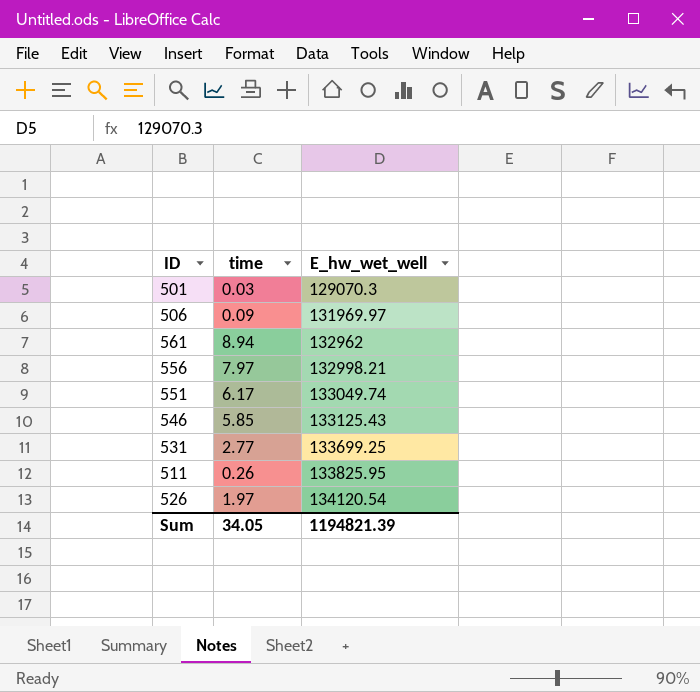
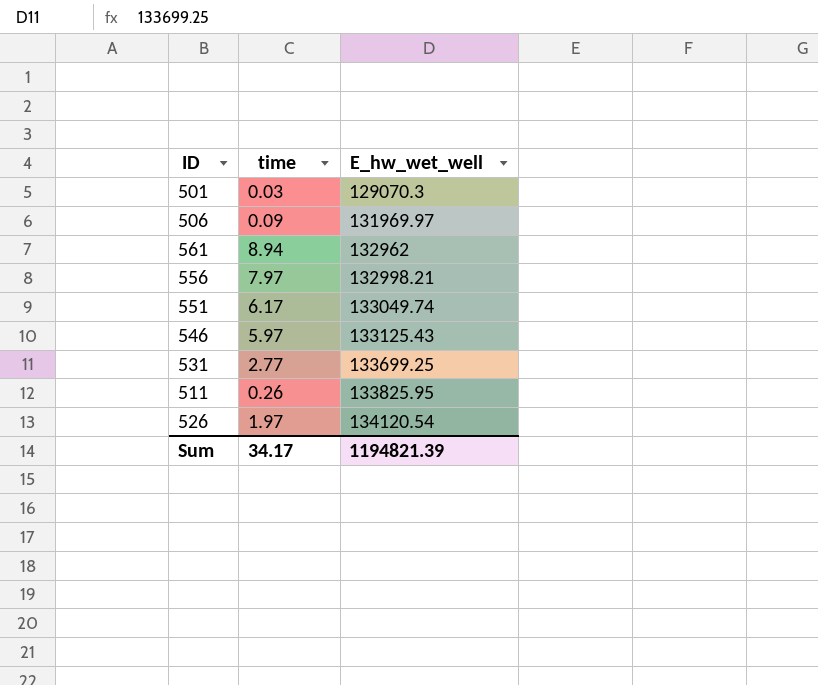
546 | time: 5.85 -> 5.97
Sum | time: 34.05 -> 34.17

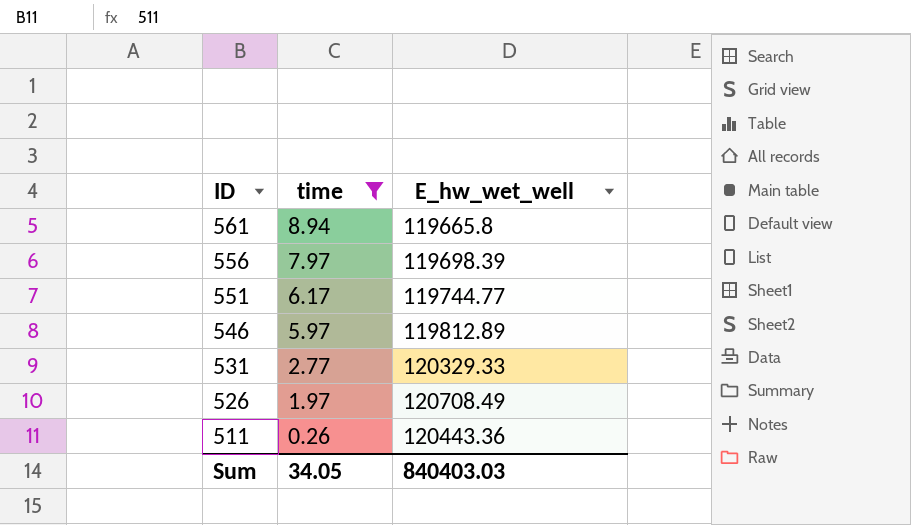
filter: none -> time >= 0.26
row order: E_hw_wet_well ascending -> ID descending
561 | E_hw_wet_well: 132962 -> 119665.8
556 | E_hw_wet_well: 132998.21 -> 119698.39
551 | E_hw_wet_well: 133049.74 -> 119744.77
546 | E_hw_wet_well: 133125.43 -> 119812.89
531 | E_hw_wet_well: 133699.25 -> 120329.33
526 | E_hw_wet_well: 134120.54 -> 120708.49
511 | E_hw_wet_well: 133825.95 -> 120443.36
Sum | time: 34.17 -> 34.05
Sum | E_hw_wet_well: 1194821.39 -> 840403.03

